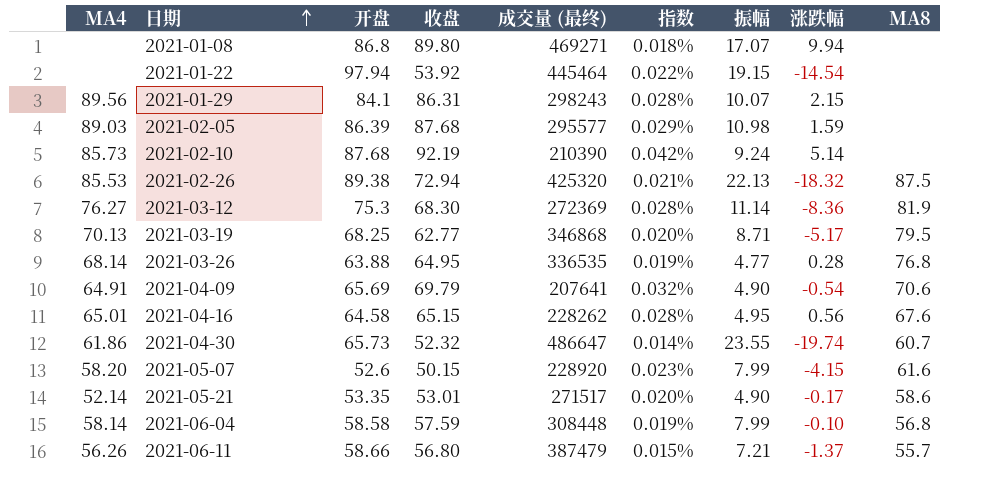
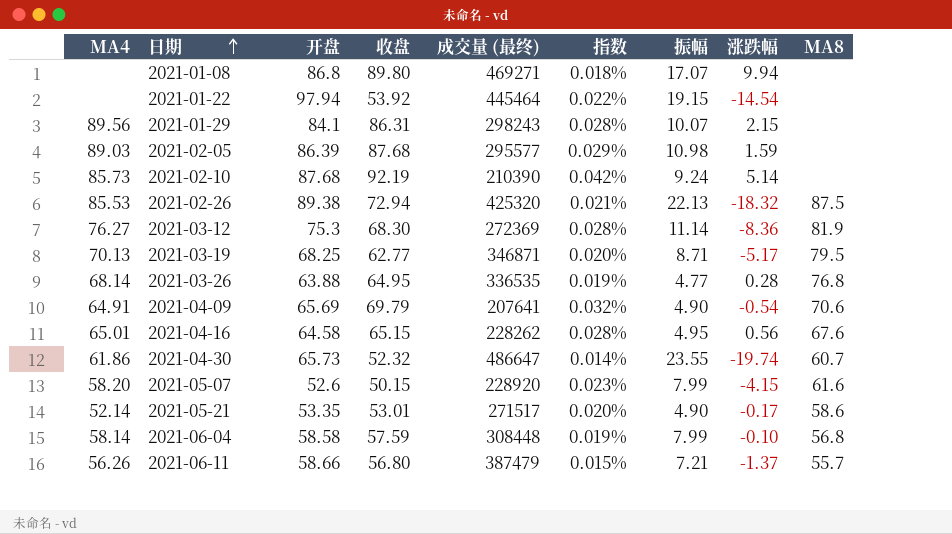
2021-03-19 | 成交量 (最终): 346868 -> 346871

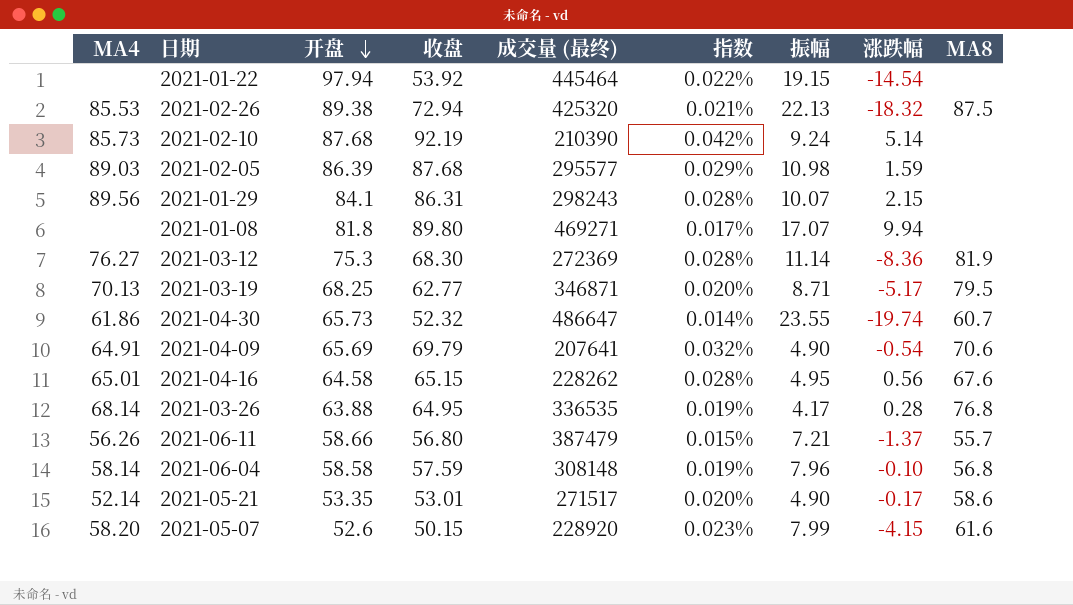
row order: 日期 ascending -> 开盘 descending
2021-01-08 | 开盘: 86.8 -> 81.8
2021-01-08 | 指数: 0.018% -> 0.017%
2021-03-26 | 振幅: 4.77 -> 4.17
2021-06-04 | 成交量 (最终): 308448 -> 308148
2021-06-04 | 振幅: 7.99 -> 7.96

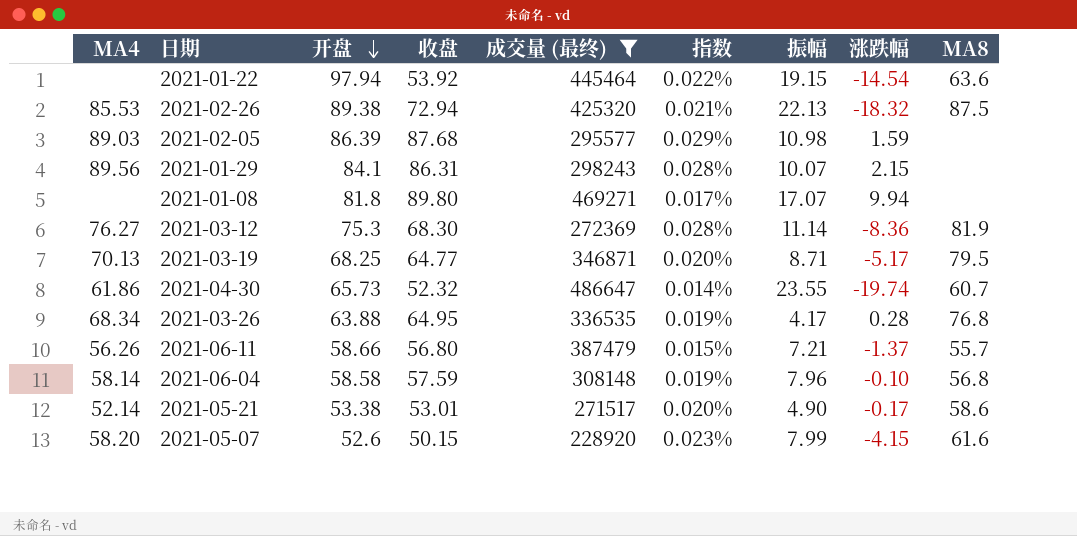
filter: none -> 成交量 (最终) >= 228920
2021-01-22 | MA8: none -> 63.6
2021-03-19 | 收盘: 62.77 -> 64.77
2021-03-26 | MA4: 68.14 -> 68.34
2021-05-21 | 开盘: 53.35 -> 53.38

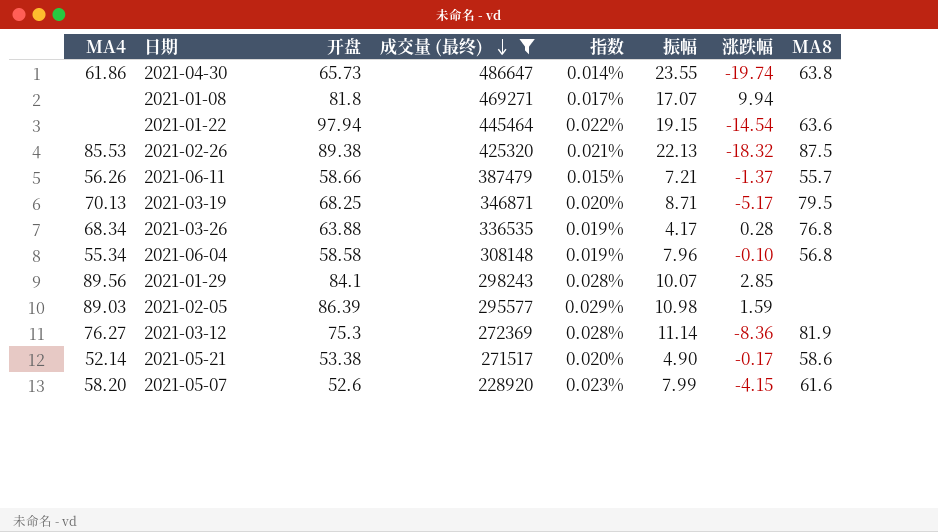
row order: 开盘 descending -> 成交量 (最终) descending
column 收盘 | position: 4 -> none
2021-04-30 | MA8: 60.7 -> 63.8
2021-06-04 | MA4: 58.14 -> 55.34
2021-01-29 | 涨跌幅: 2.15 -> 2.85

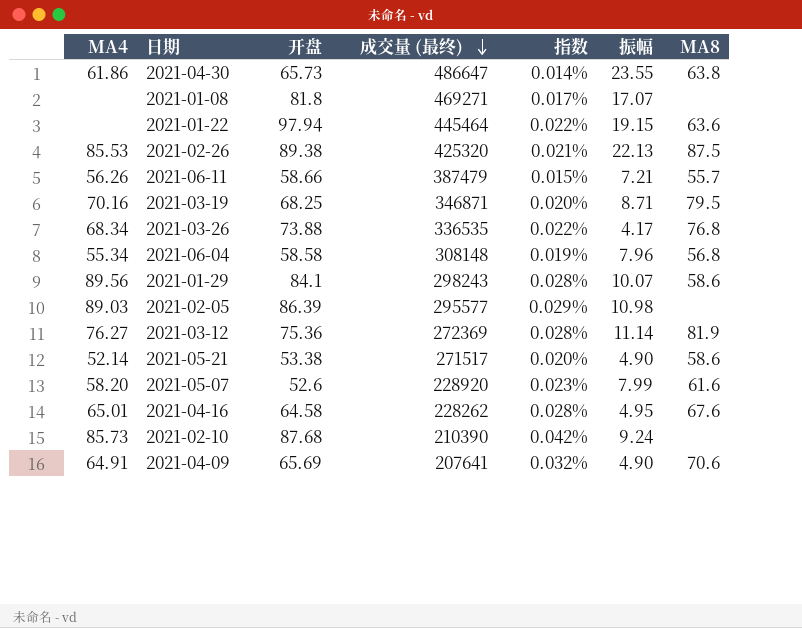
filter: 成交量 (最终) >= 228920 -> none
column 涨跌幅 | position: 7 -> none
2021-03-19 | MA4: 70.13 -> 70.16
2021-03-26 | 开盘: 63.88 -> 73.88
2021-03-26 | 指数: 0.019% -> 0.022%
2021-01-29 | MA8: none -> 58.6
2021-03-12 | 开盘: 75.3 -> 75.36

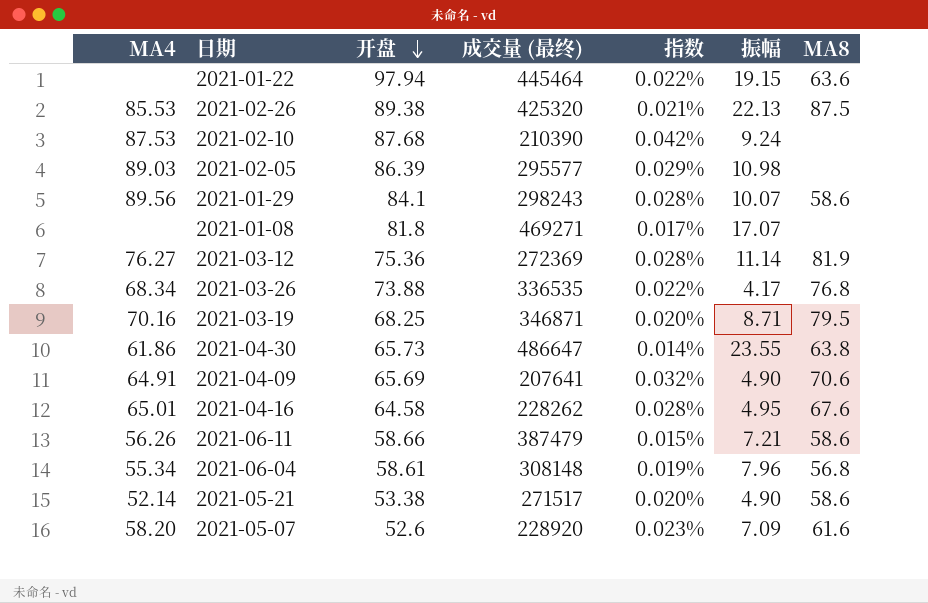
row order: 成交量 (最终) descending -> 开盘 descending
2021-02-10 | MA4: 85.73 -> 87.53
2021-06-11 | MA8: 55.7 -> 58.6
2021-06-04 | 开盘: 58.58 -> 58.61
2021-05-07 | 振幅: 7.99 -> 7.09

